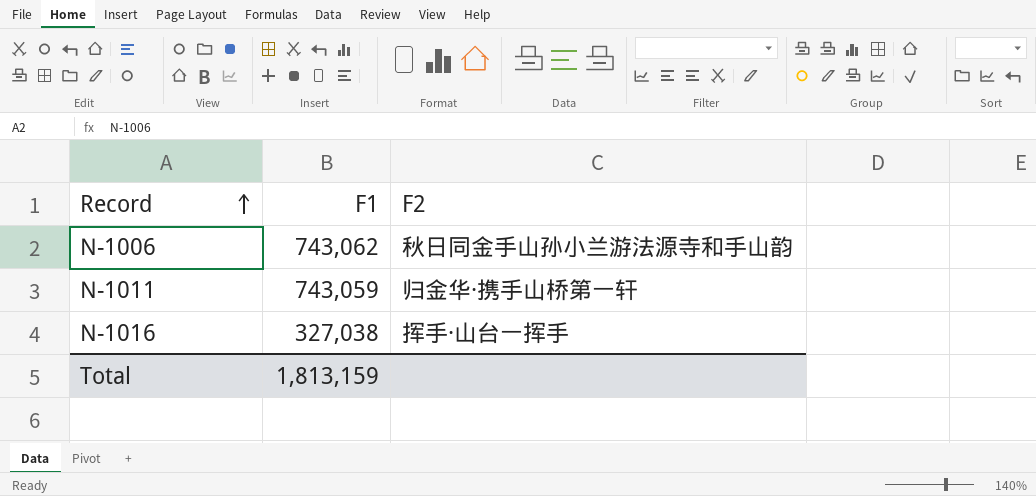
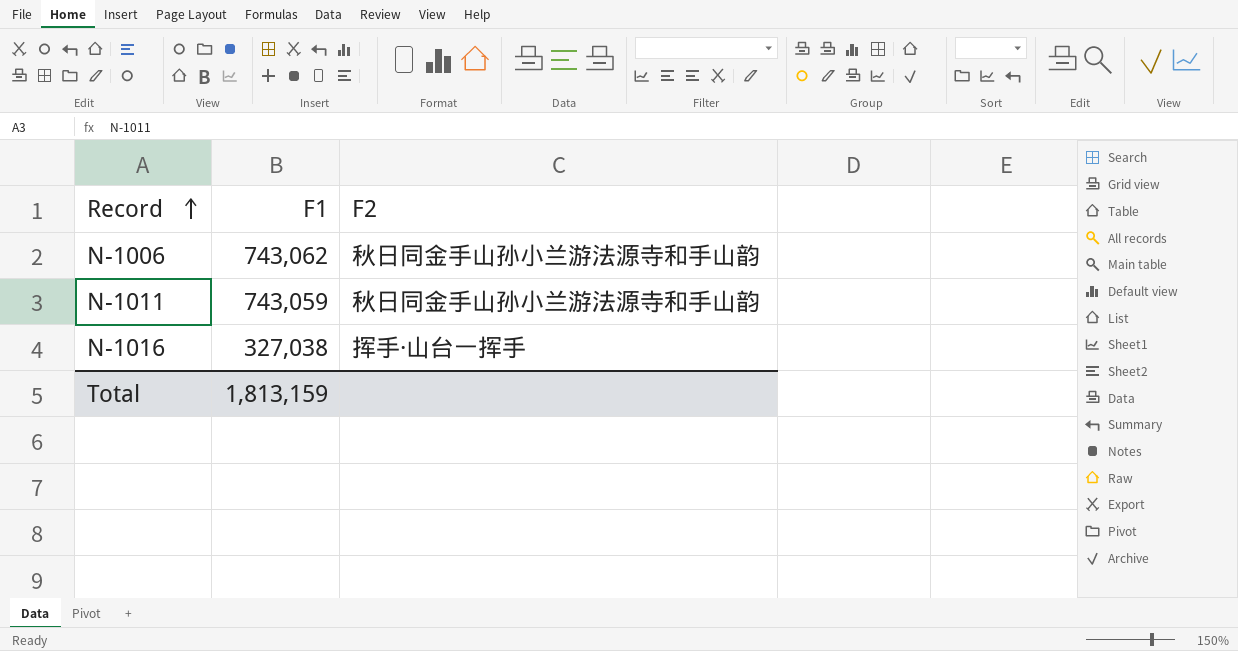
N-1011 | F2: 归金华·携手山桥第一轩 -> 秋日同金手山孙小兰游法源寺和手山韵

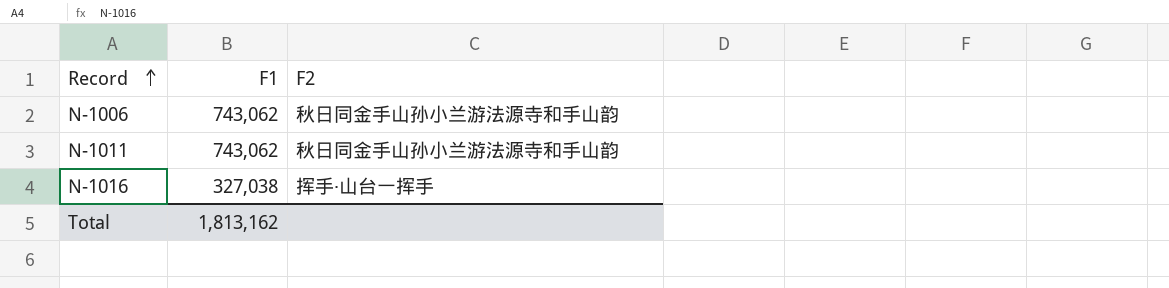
N-1011 | F1: 743,059 -> 743,062
Total | F1: 1,813,159 -> 1,813,162

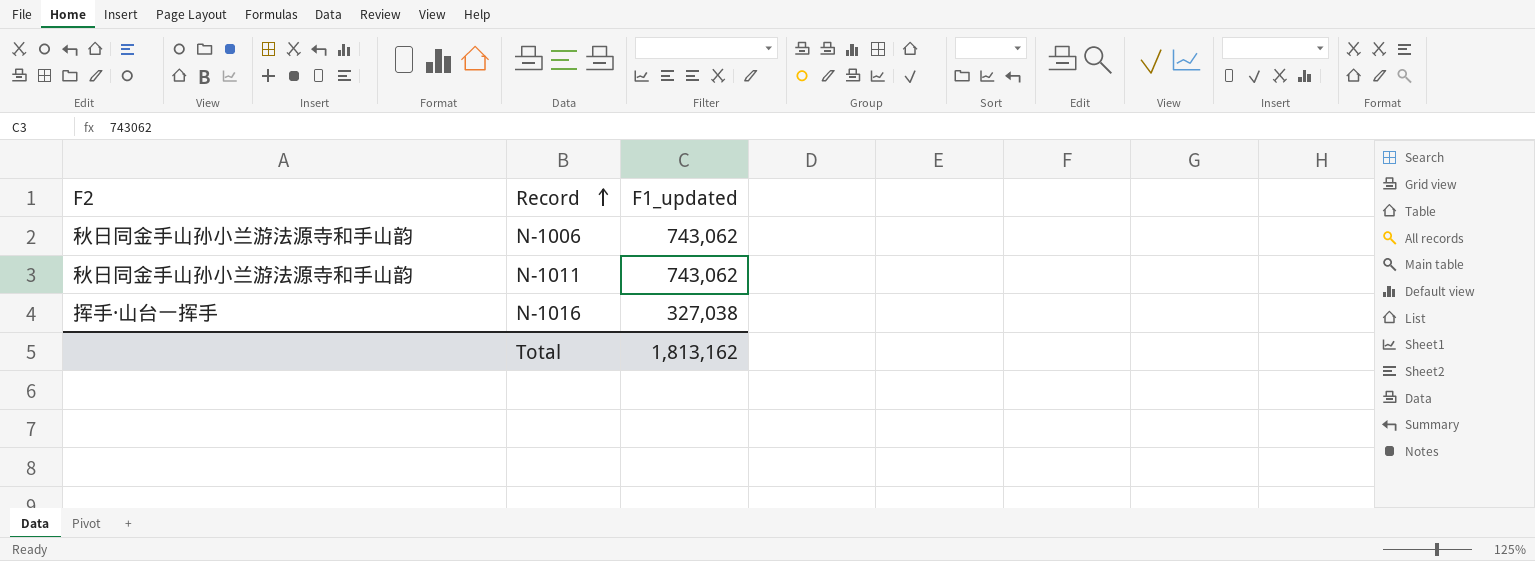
column F2 | position: 3 -> 1
column name: F1 -> F1_updated

